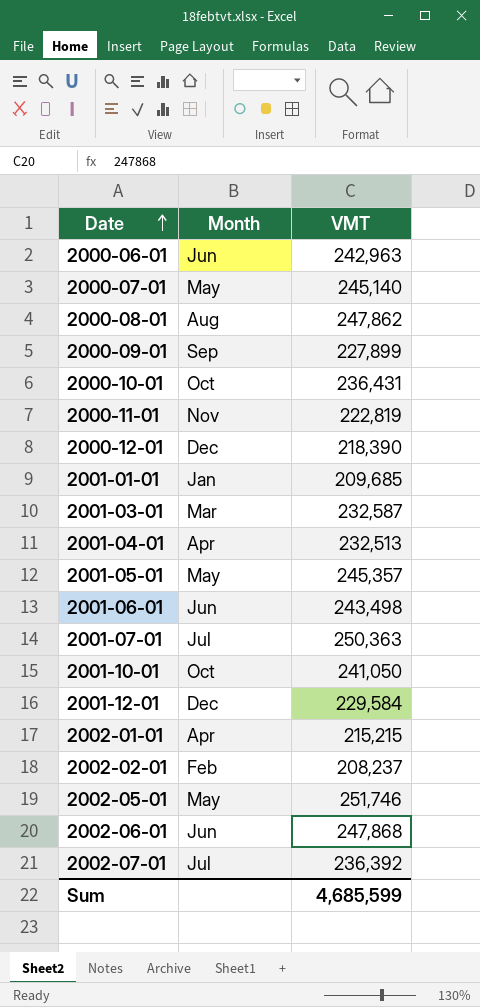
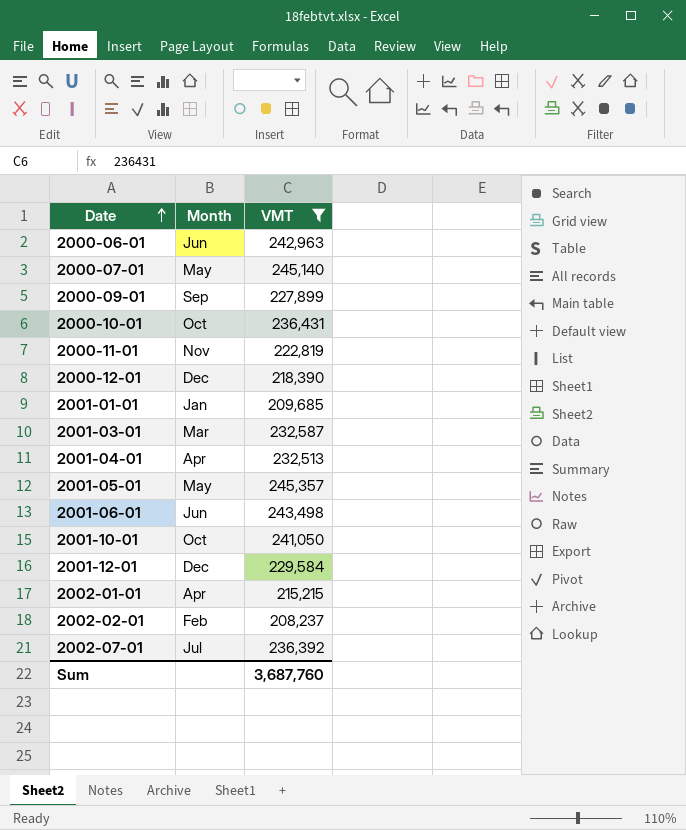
filter: none -> VMT <= 245,357
Sum | VMT: 4,685,599 -> 3,687,760

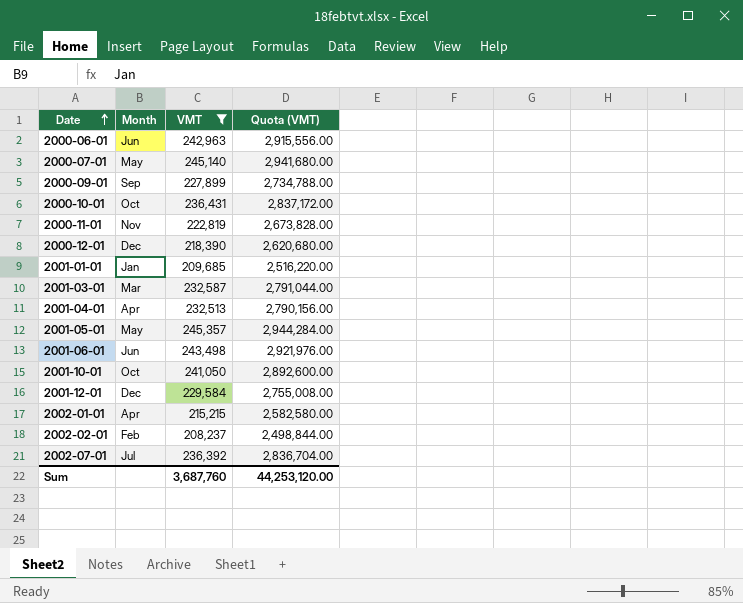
column Quota (VMT) | formula: none -> [VMT] * 12

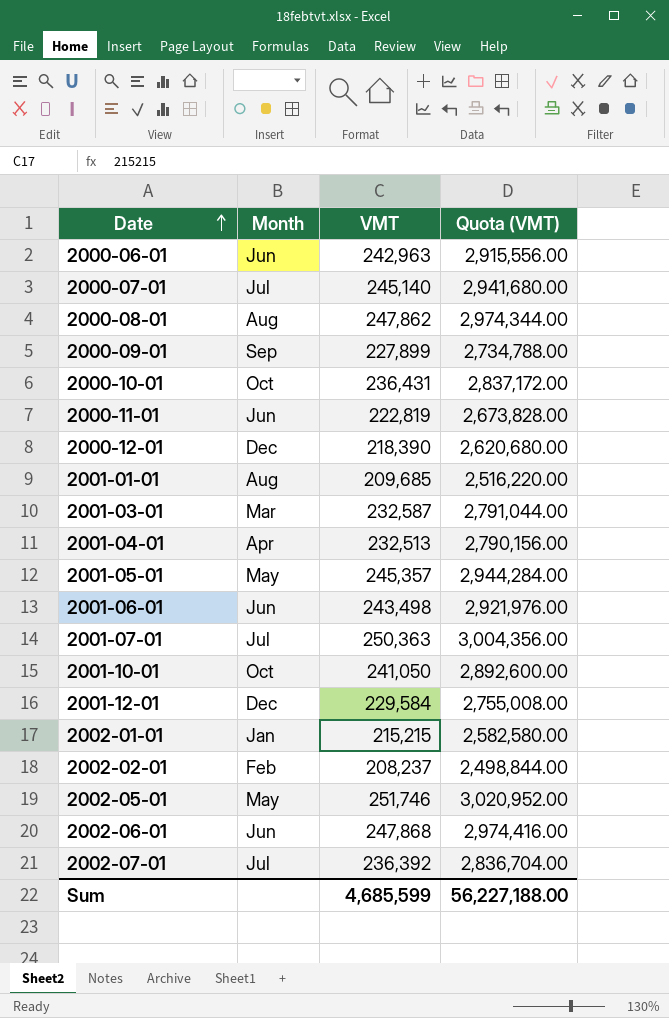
filter: VMT <= 245,357 -> none
2000-07-01 | Month: May -> Jul
2000-11-01 | Month: Nov -> Jun
2001-01-01 | Month: Jan -> Aug
2002-01-01 | Month: Apr -> Jan
Sum | VMT: 3,687,760 -> 4,685,599
Sum | Quota (VMT): 44,253,120.00 -> 56,227,188.00

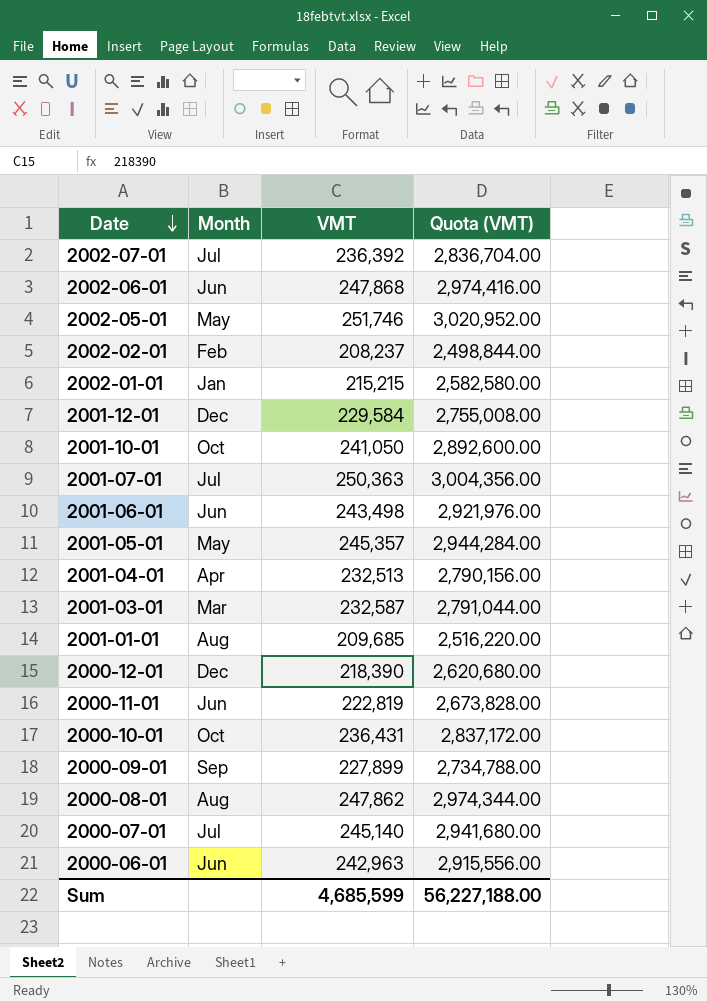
row order: Date ascending -> Date descending

